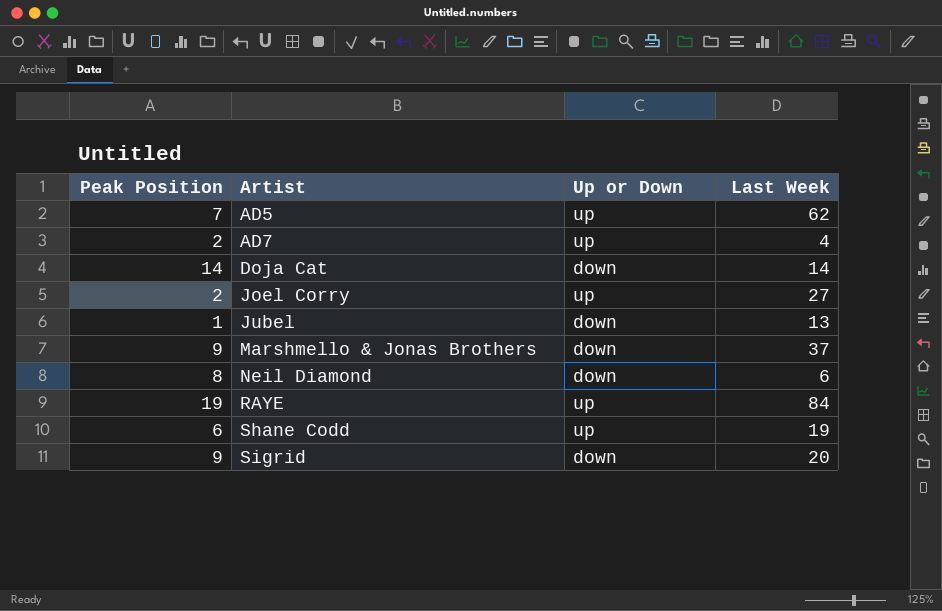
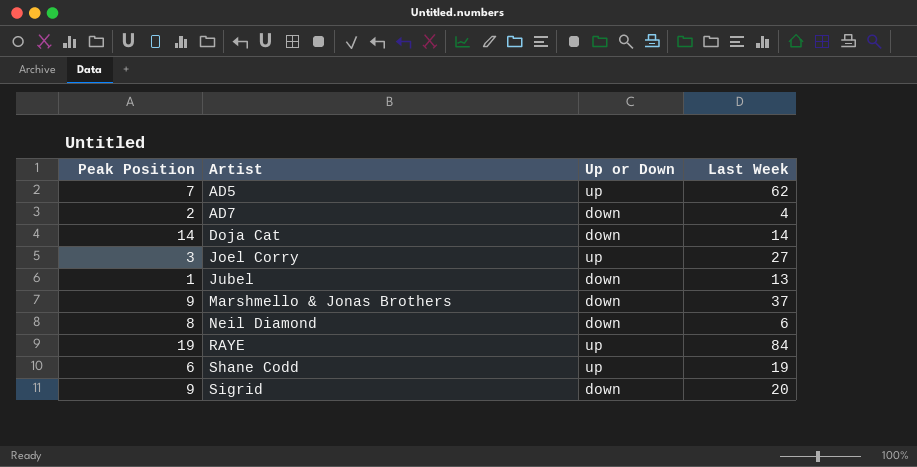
AD7 | Up or Down: up -> down
Joel Corry | Peak Position: 2 -> 3

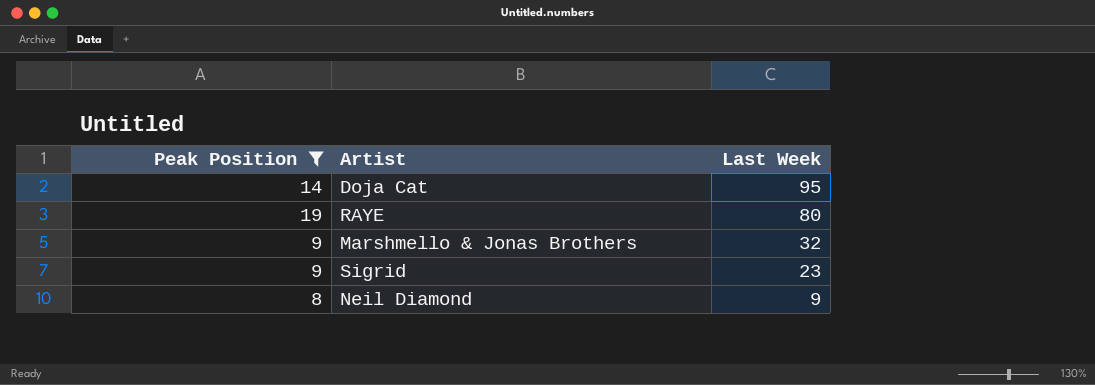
filter: none -> Peak Position >= 8
row order: Artist ascending -> Last Week descending
column Up or Down | position: 3 -> none
Doja Cat | Last Week: 14 -> 95
RAYE | Last Week: 84 -> 80
Marshmello & Jonas Brothers | Last Week: 37 -> 32
Sigrid | Last Week: 20 -> 23
Neil Diamond | Last Week: 6 -> 9

